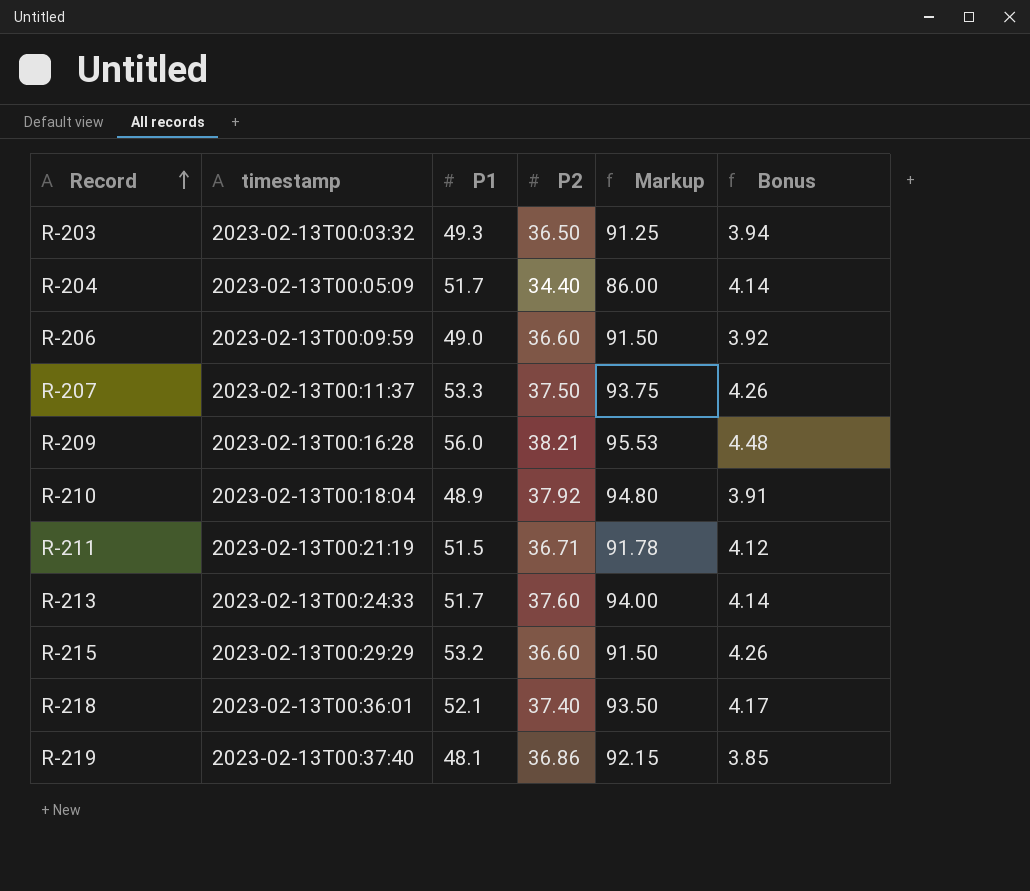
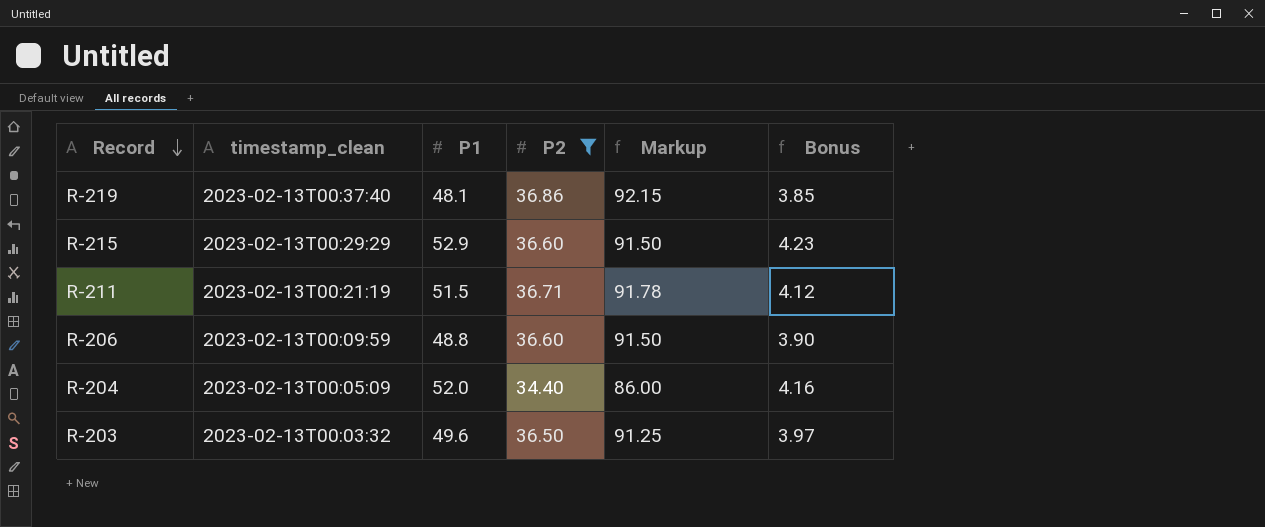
filter: none -> P2 <= 36.86
row order: Record ascending -> Record descending
column name: timestamp -> timestamp_clean
R-215 | P1: 53.2 -> 52.9
R-215 | Bonus: 4.26 -> 4.23
R-206 | P1: 49.0 -> 48.8
R-206 | Bonus: 3.92 -> 3.90
R-204 | P1: 51.7 -> 52.0
R-204 | Bonus: 4.14 -> 4.16
R-203 | P1: 49.3 -> 49.6
R-203 | Bonus: 3.94 -> 3.97

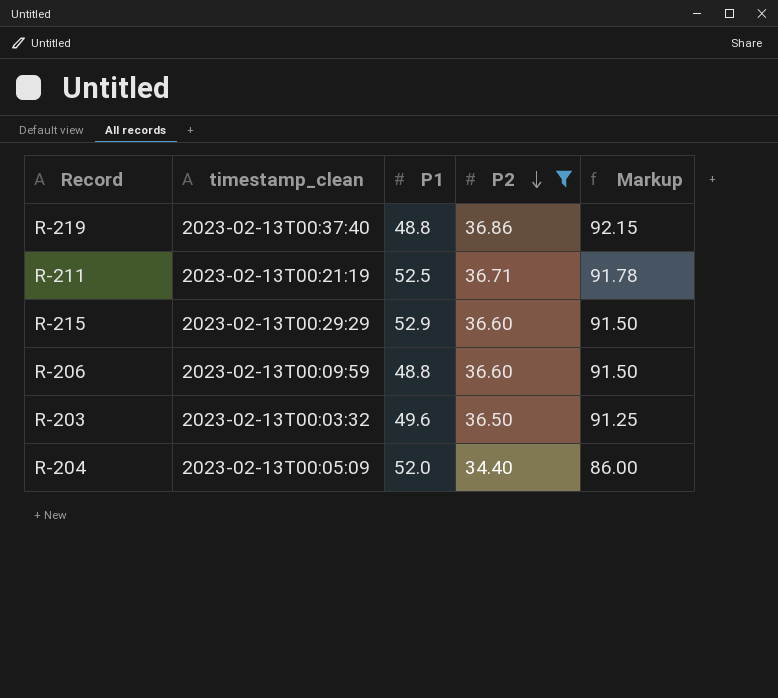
row order: Record descending -> P2 descending
column Bonus | formula: [P1] * 0.08 -> none
R-219 | P1: 48.1 -> 48.8
R-211 | P1: 51.5 -> 52.5

